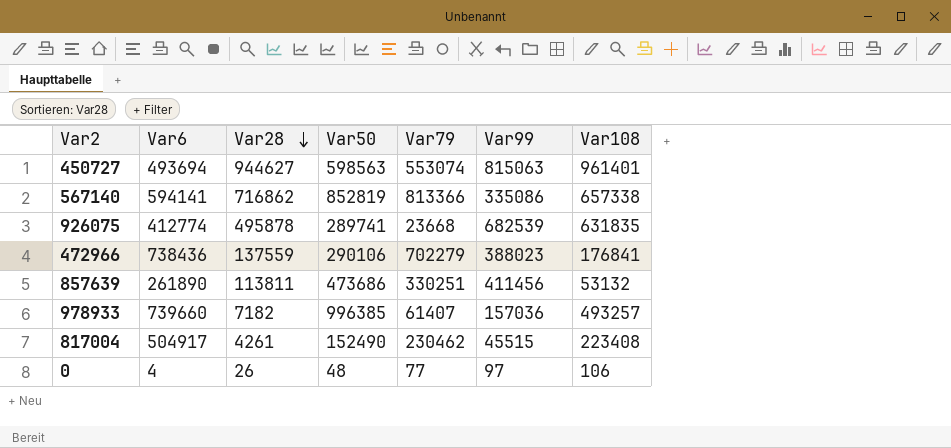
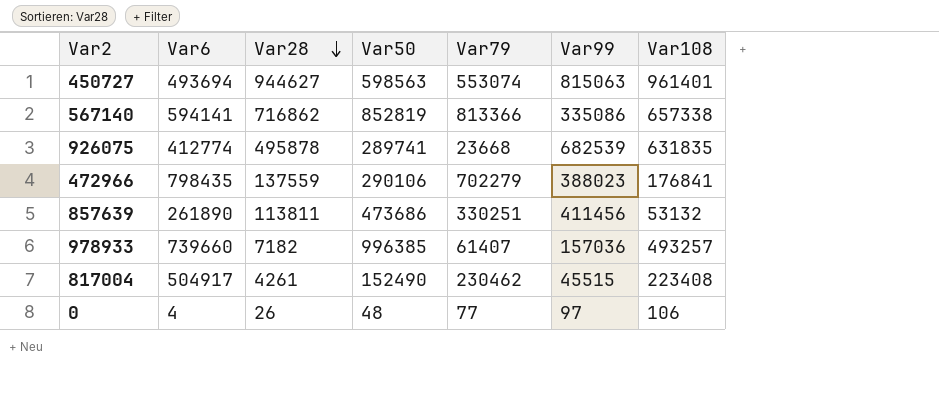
472966 | Var6: 738436 -> 798435

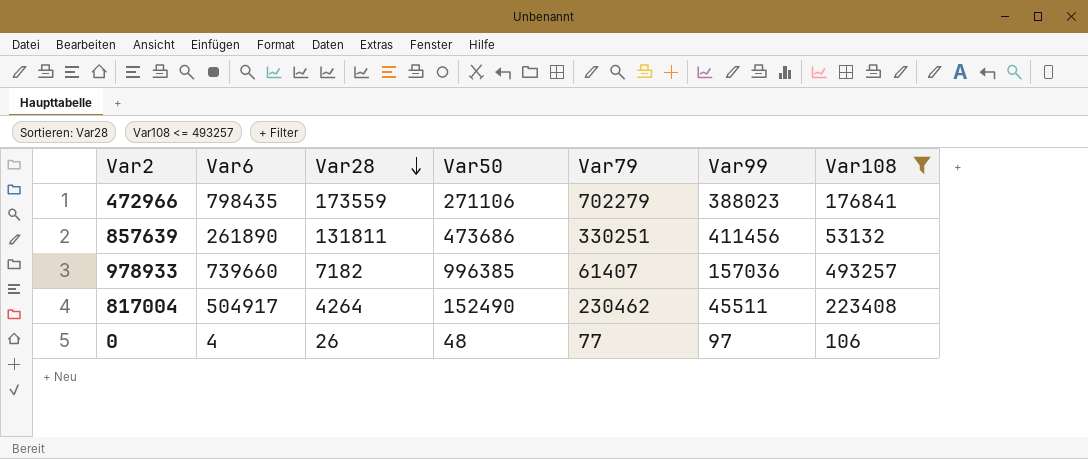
filter: none -> Var108 <= 493257
472966 | Var28: 137559 -> 173559
472966 | Var50: 290106 -> 271106
857639 | Var28: 113811 -> 131811
817004 | Var28: 4261 -> 4264
817004 | Var99: 45515 -> 45511

